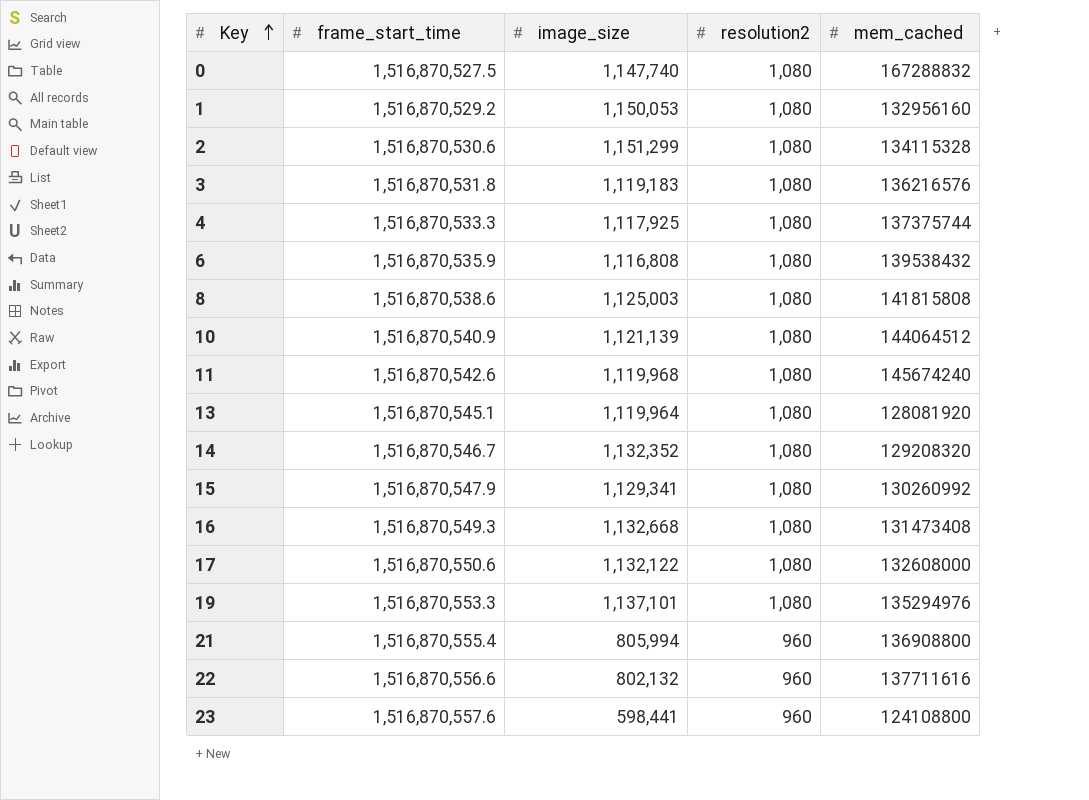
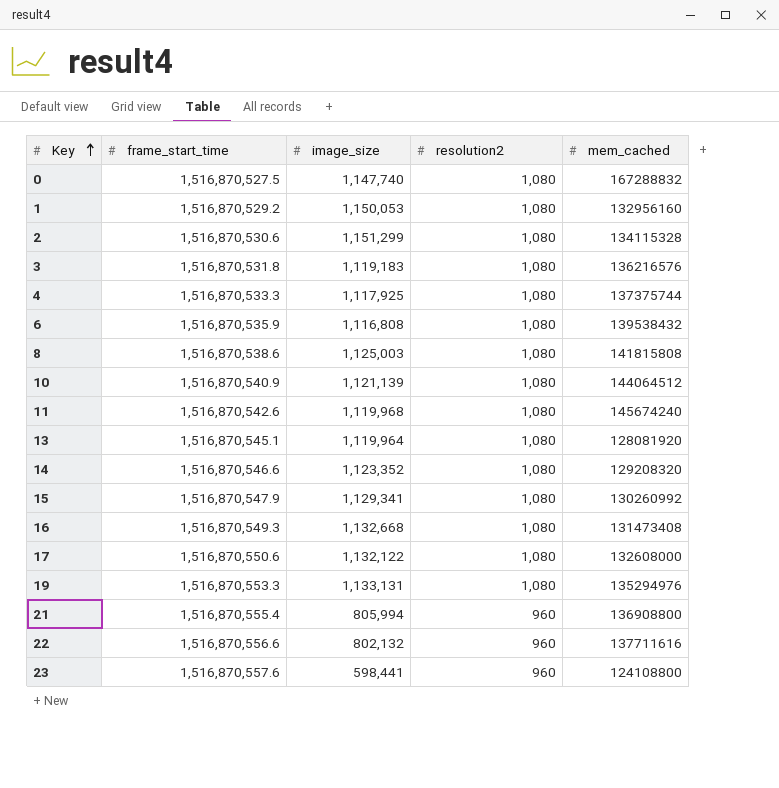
14 | frame_start_time: 1,516,870,546.7 -> 1,516,870,546.6
14 | image_size: 1,132,352 -> 1,123,352
19 | image_size: 1,137,101 -> 1,133,131

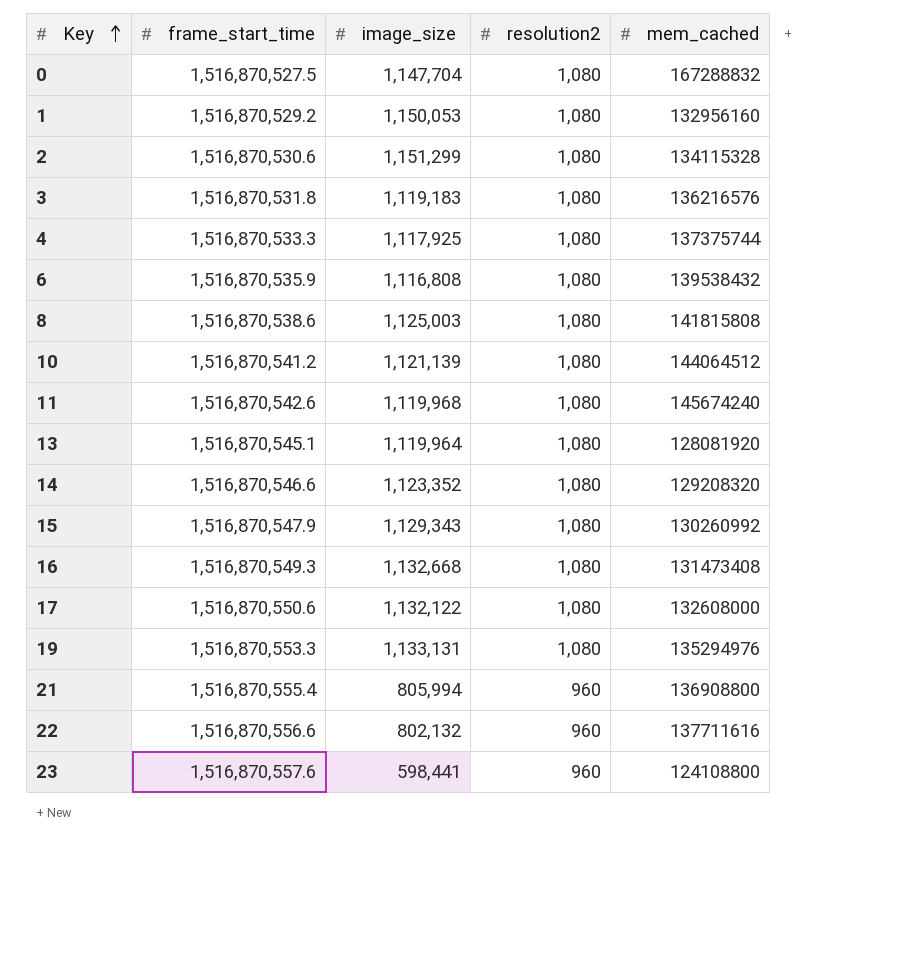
0 | image_size: 1,147,740 -> 1,147,704
10 | frame_start_time: 1,516,870,540.9 -> 1,516,870,541.2
15 | image_size: 1,129,341 -> 1,129,343

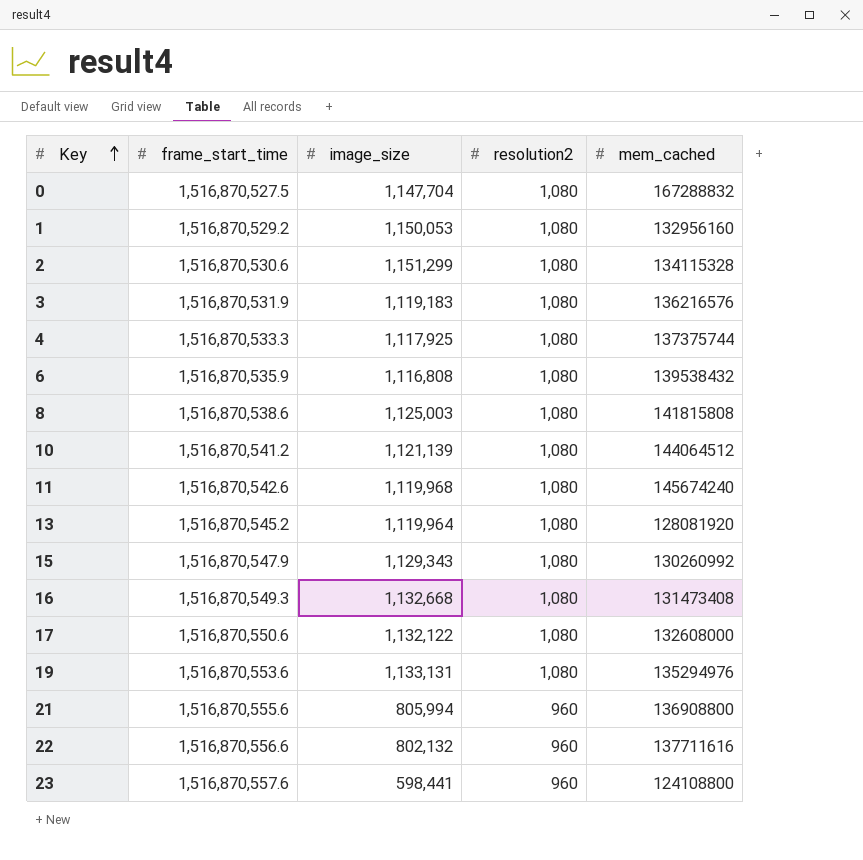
row 14: 1,516,870,546.6 | 1,123,352 | 1,080 | 129208320 -> none
3 | frame_start_time: 1,516,870,531.8 -> 1,516,870,531.9
13 | frame_start_time: 1,516,870,545.1 -> 1,516,870,545.2
19 | frame_start_time: 1,516,870,553.3 -> 1,516,870,553.6
21 | frame_start_time: 1,516,870,555.4 -> 1,516,870,555.6

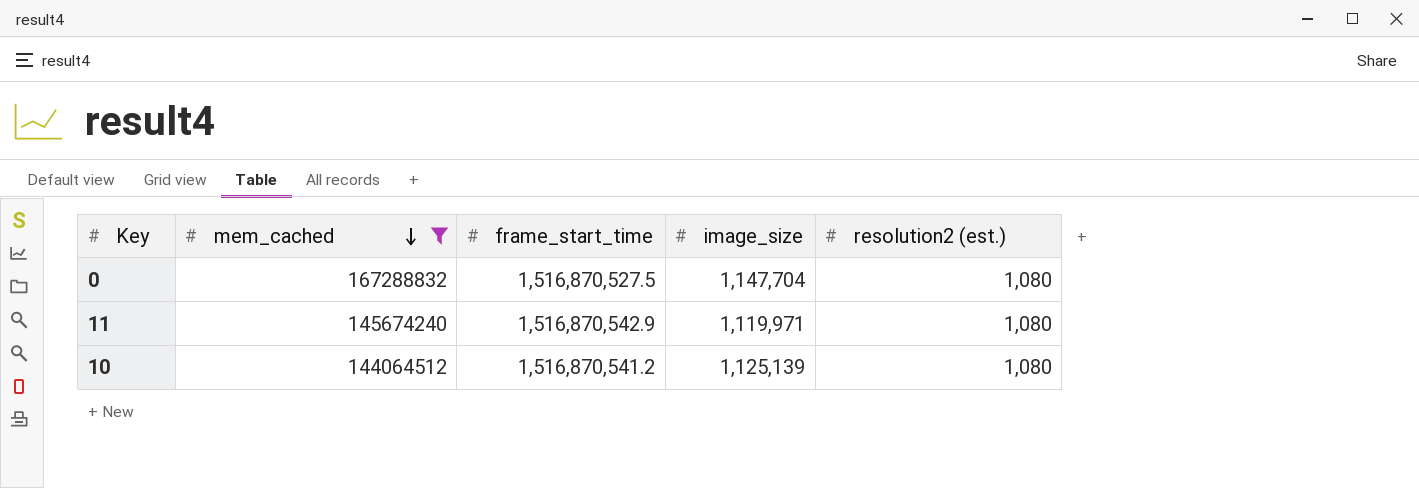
filter: none -> mem_cached >= 144064512
row order: Key ascending -> mem_cached descending
column mem_cached | position: 5 -> 2
column name: resolution2 -> resolution2 (est.)
11 | frame_start_time: 1,516,870,542.6 -> 1,516,870,542.9
11 | image_size: 1,119,968 -> 1,119,971
10 | image_size: 1,121,139 -> 1,125,139

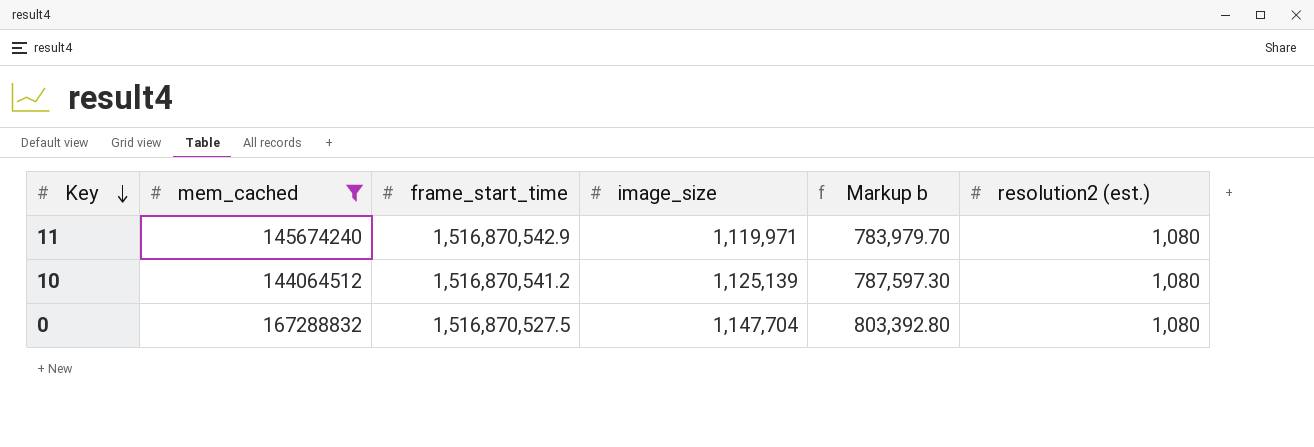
row order: mem_cached descending -> Key descending
column Markup b | formula: none -> [image_size] * 0.7

